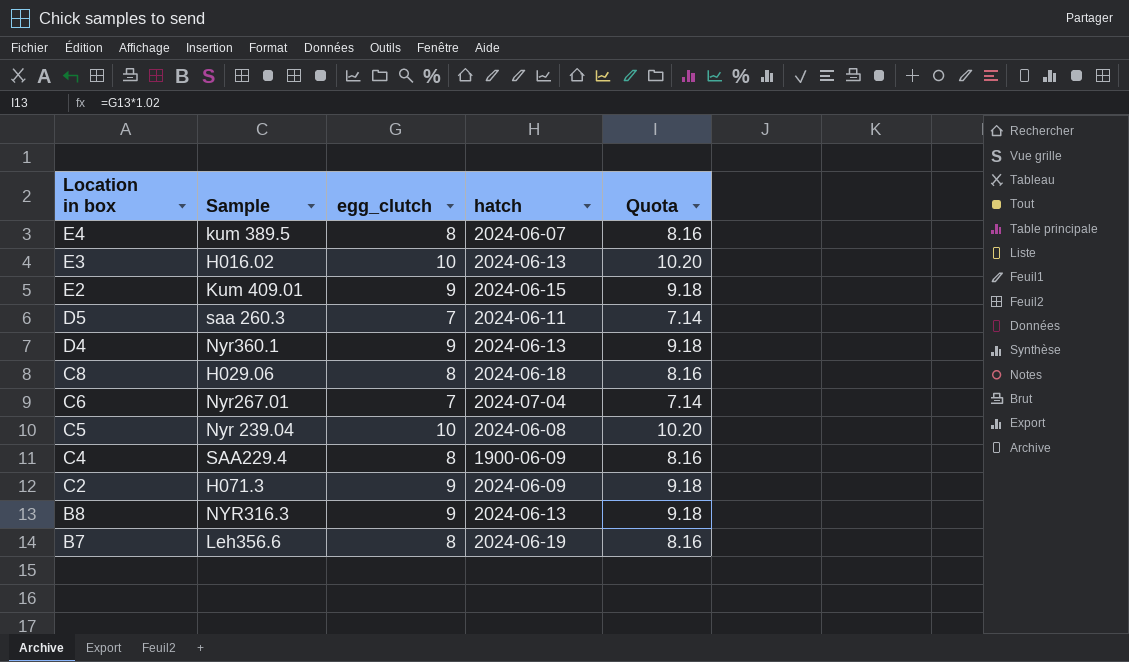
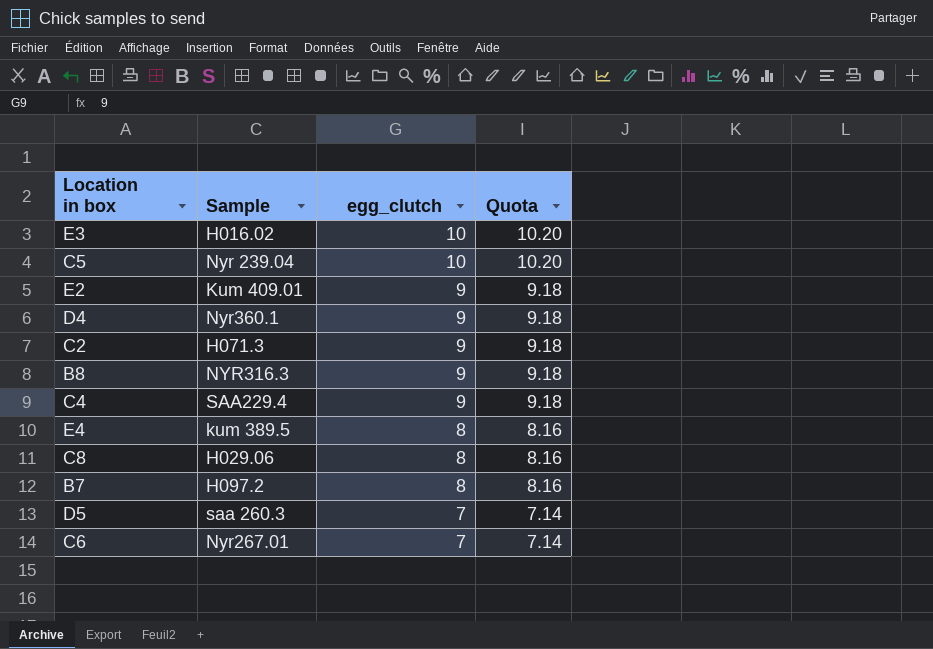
row order: Location in box descending -> egg_clutch descending
column hatch | position: 4 -> none
C4 | egg_clutch: 8 -> 9
C4 | Quota: 8.16 -> 9.18
B7 | Sample: Leh356.6 -> H097.2

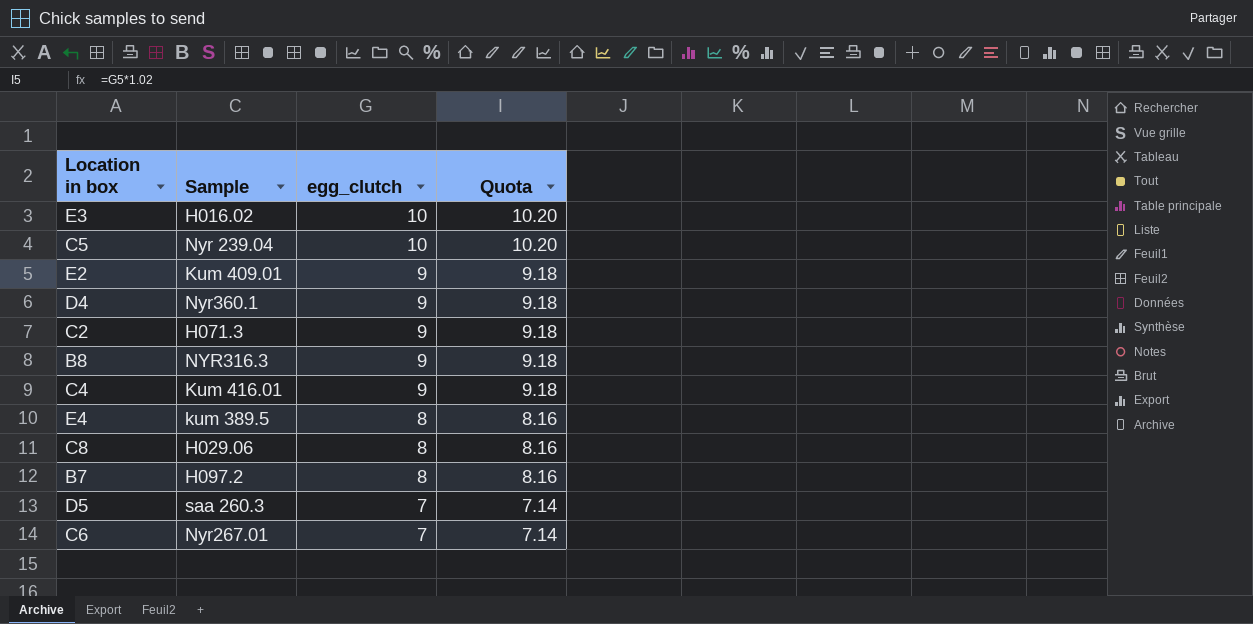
C4 | Sample: SAA229.4 -> Kum 416.01

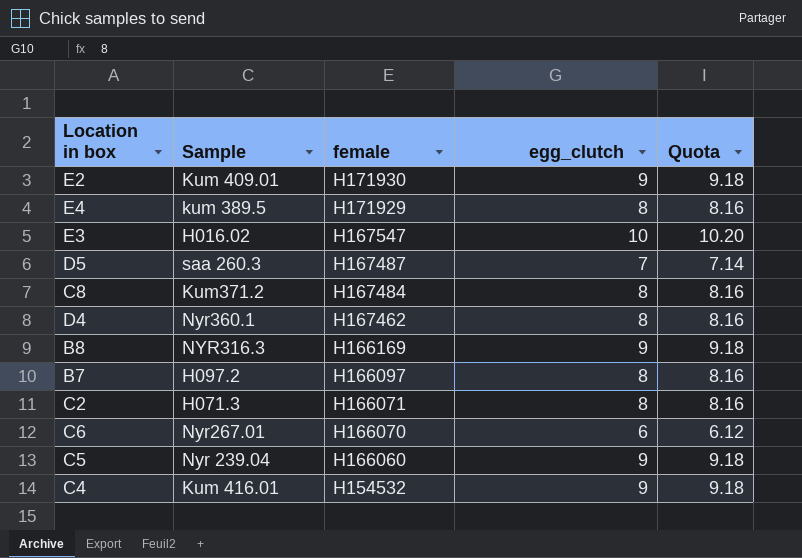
row order: egg_clutch descending -> female descending
column female | position: none -> 3
C8 | Sample: H029.06 -> Kum371.2
D4 | egg_clutch: 9 -> 8
D4 | Quota: 9.18 -> 8.16
C2 | egg_clutch: 9 -> 8
C2 | Quota: 9.18 -> 8.16
C6 | egg_clutch: 7 -> 6
C6 | Quota: 7.14 -> 6.12
C5 | egg_clutch: 10 -> 9
C5 | Quota: 10.20 -> 9.18

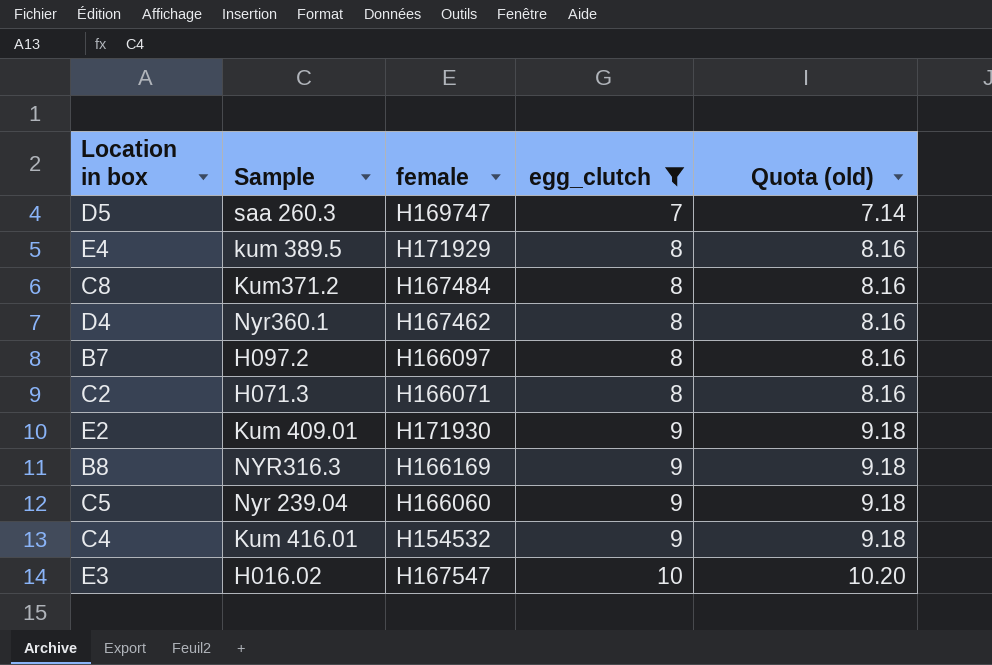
filter: none -> egg_clutch != 6
row order: female descending -> egg_clutch ascending
column name: Quota -> Quota (old)
D5 | female: H167487 -> H169747

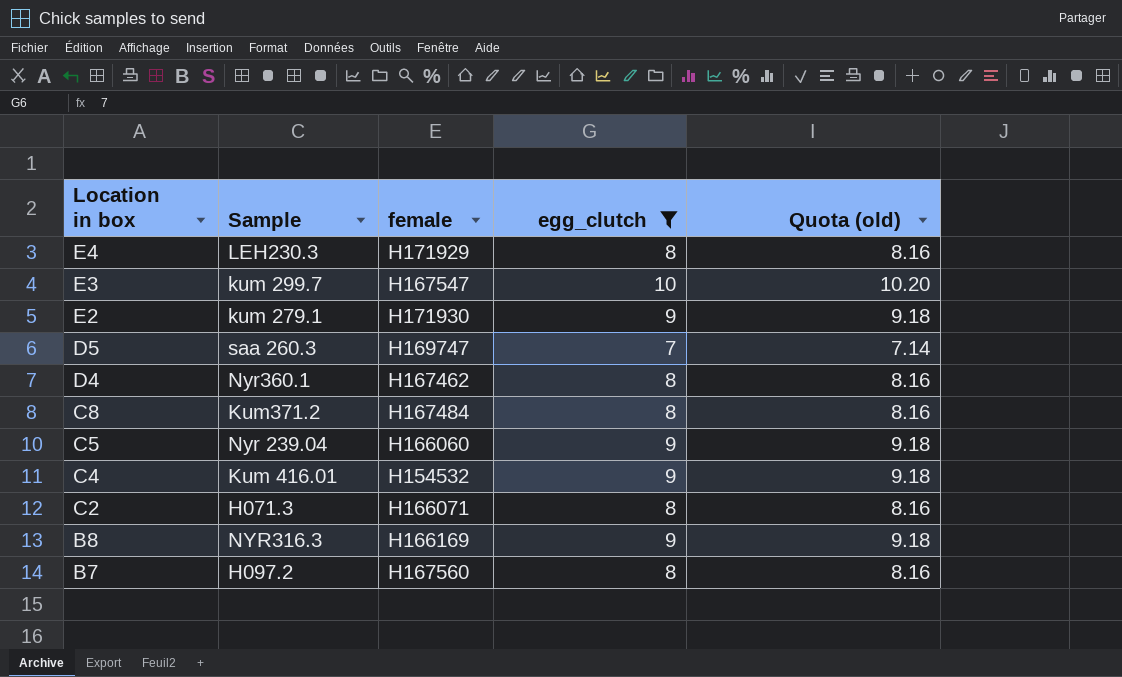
row order: egg_clutch ascending -> Location in box descending
E4 | Sample: kum 389.5 -> LEH230.3
E3 | Sample: H016.02 -> kum 299.7
E2 | Sample: Kum 409.01 -> kum 279.1
B7 | female: H166097 -> H167560

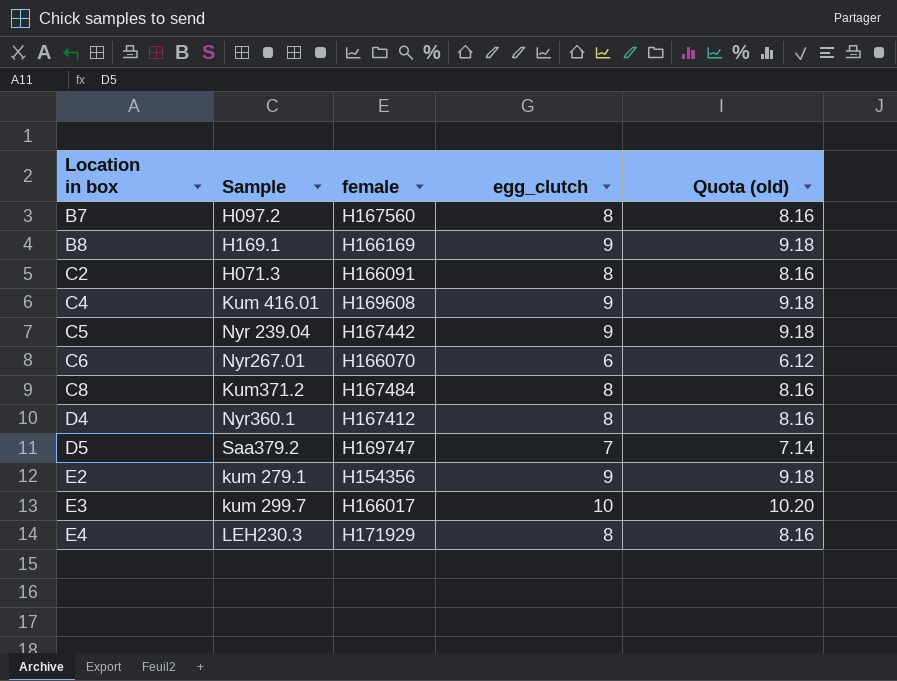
filter: egg_clutch != 6 -> none
row order: Location in box descending -> Location in box ascending
B8 | Sample: NYR316.3 -> H169.1
C2 | female: H166071 -> H166091
C4 | female: H154532 -> H169608
C5 | female: H166060 -> H167442
D4 | female: H167462 -> H167412
D5 | Sample: saa 260.3 -> Saa379.2
E2 | female: H171930 -> H154356
E3 | female: H167547 -> H166017

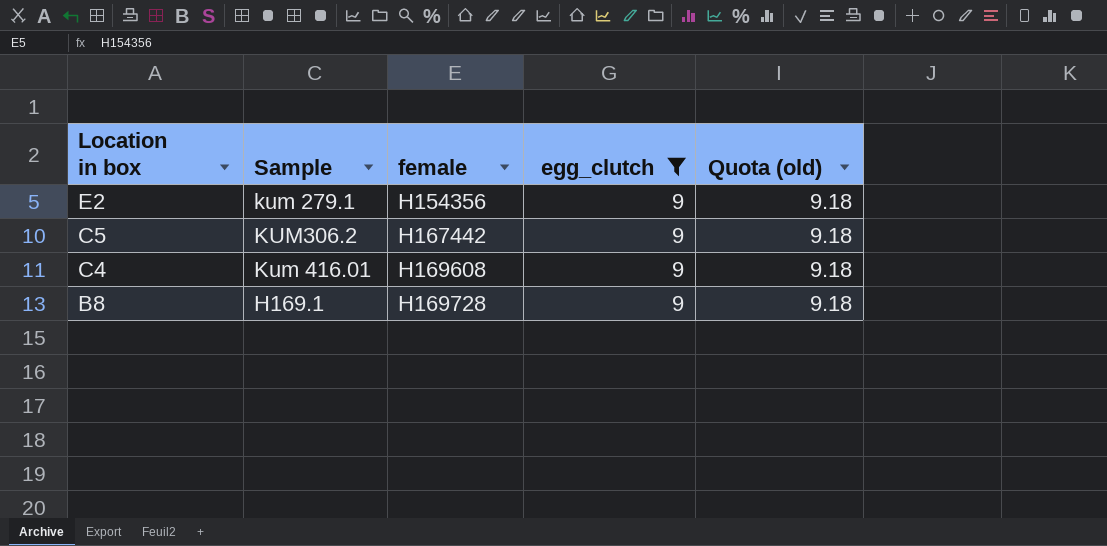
filter: none -> egg_clutch = 9
row order: Location in box ascending -> Location in box descending
C5 | Sample: Nyr 239.04 -> KUM306.2
B8 | female: H166169 -> H169728

